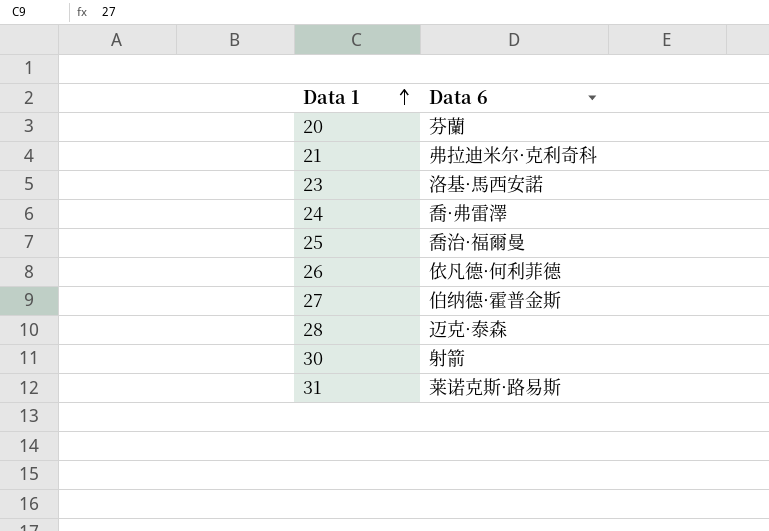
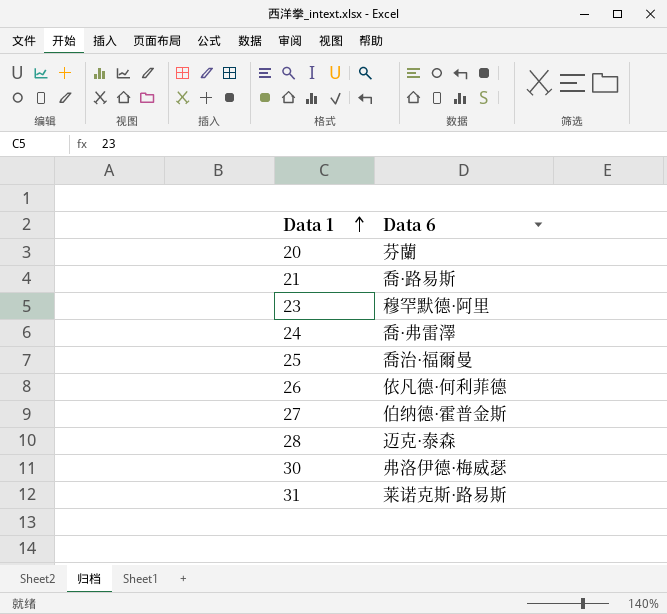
21 | Data 6: 弗拉迪米尔·克利奇科 -> 喬·路易斯
23 | Data 6: 洛基·馬西安諾 -> 穆罕默德·阿里
30 | Data 6: 射箭 -> 弗洛伊德·梅威瑟

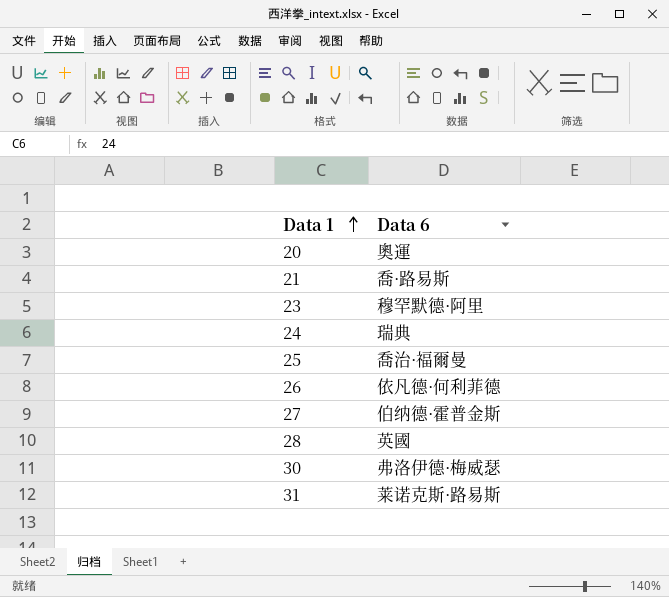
20 | Data 6: 芬蘭 -> 奧運
24 | Data 6: 喬·弗雷澤 -> 瑞典
28 | Data 6: 迈克·泰森 -> 英國

